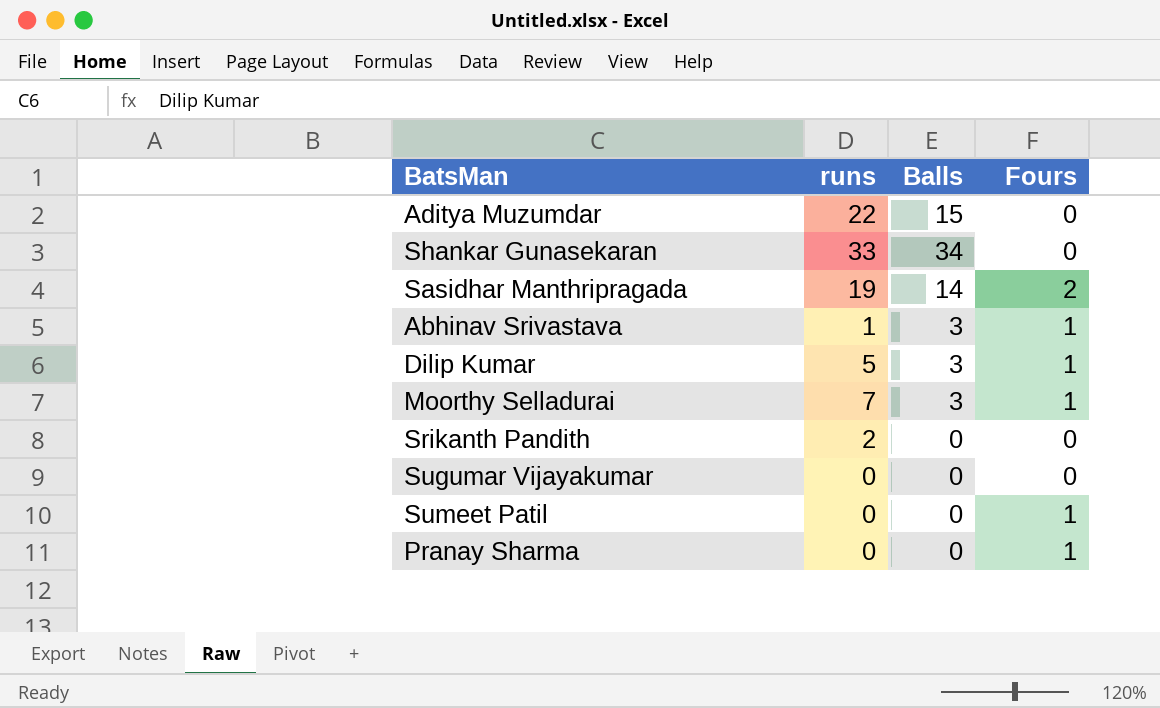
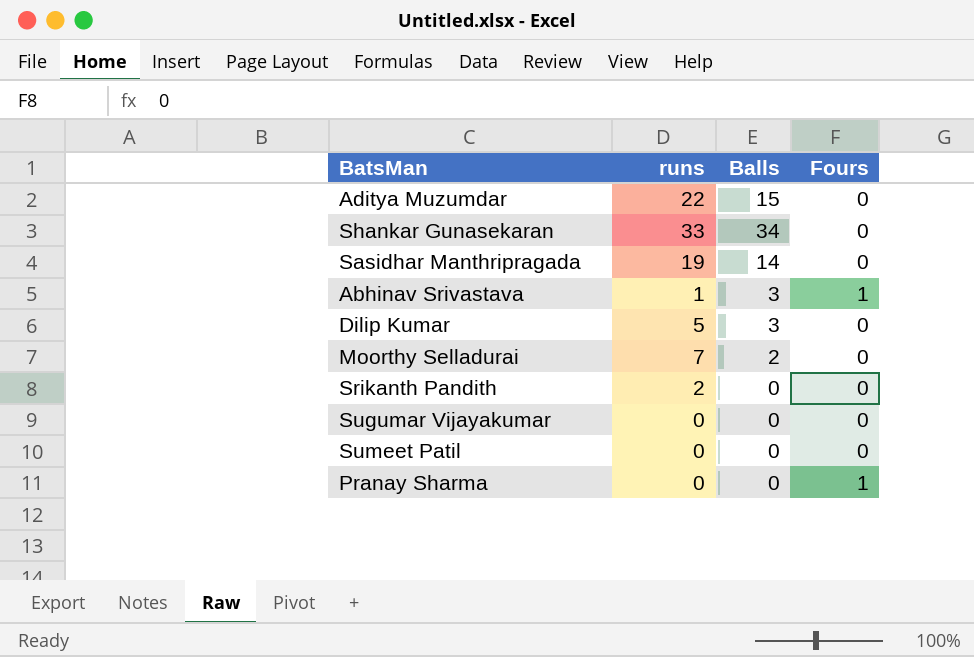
Sasidhar Manthripragada | Fours: 2 -> 0
Dilip Kumar | Fours: 1 -> 0
Moorthy Selladurai | Balls: 3 -> 2
Moorthy Selladurai | Fours: 1 -> 0
Sumeet Patil | Fours: 1 -> 0

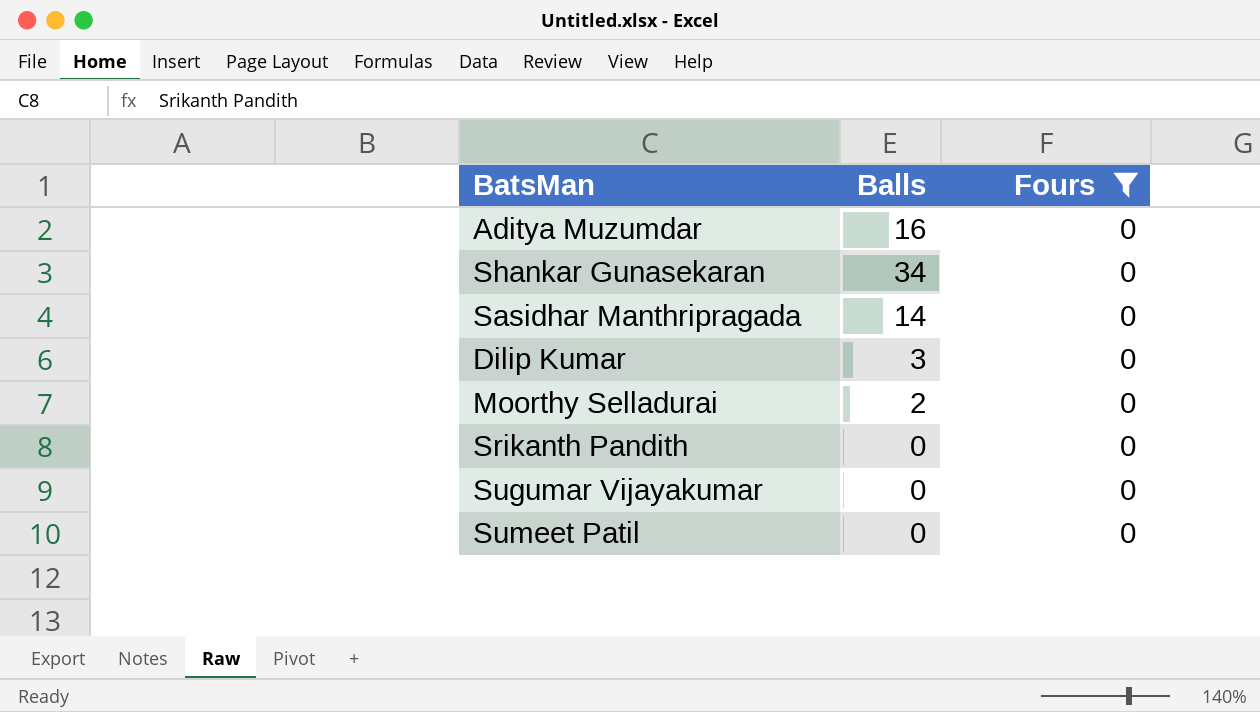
filter: none -> Fours = 0
column runs | position: 2 -> none
Aditya Muzumdar | Balls: 15 -> 16

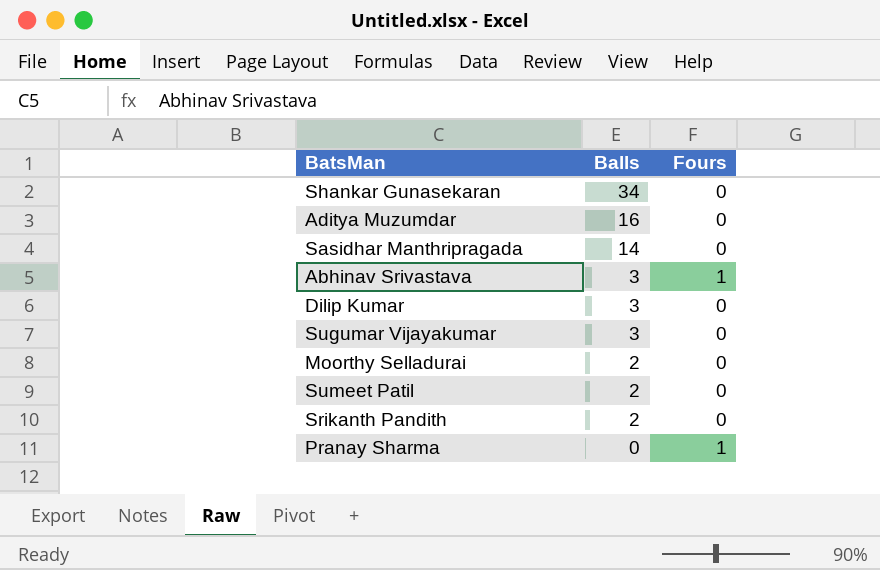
filter: Fours = 0 -> none
row order: none -> Balls descending
Sugumar Vijayakumar | Balls: 0 -> 3
Sumeet Patil | Balls: 0 -> 2
Srikanth Pandith | Balls: 0 -> 2

